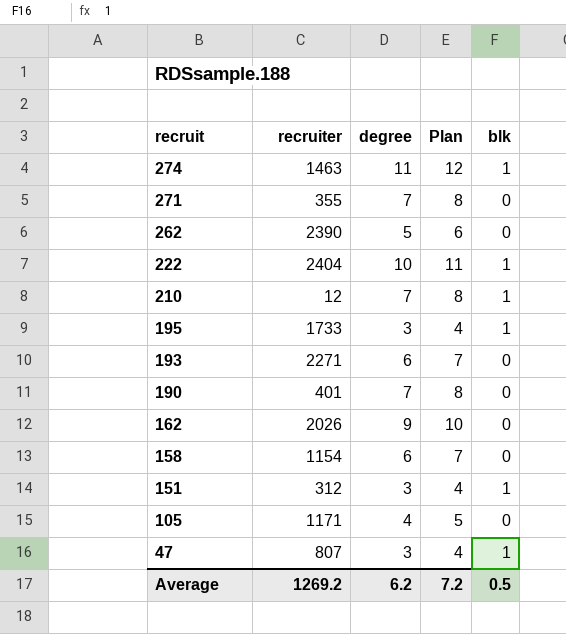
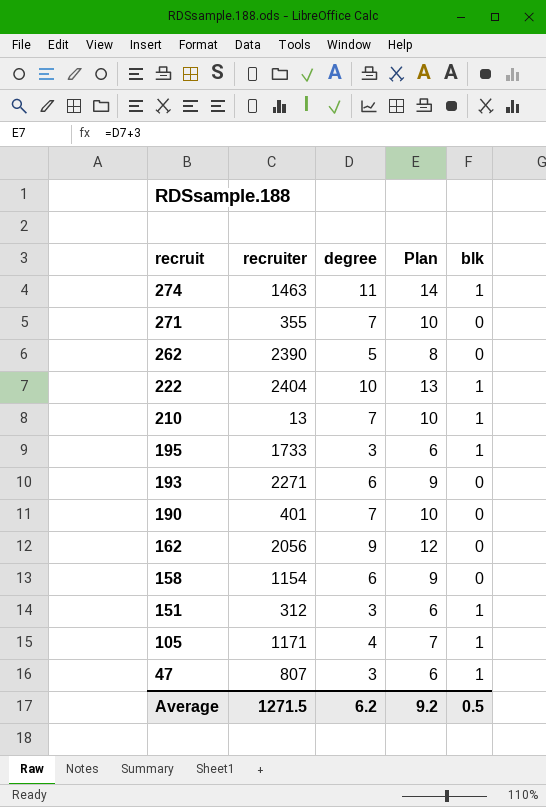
column Plan | formula: [degree] + 1 -> [degree] + 3
210 | recruiter: 12 -> 13
162 | recruiter: 2026 -> 2056
105 | blk: 0 -> 1
Average | recruiter: 1269.2 -> 1271.5
Average | Plan: 7.2 -> 9.2

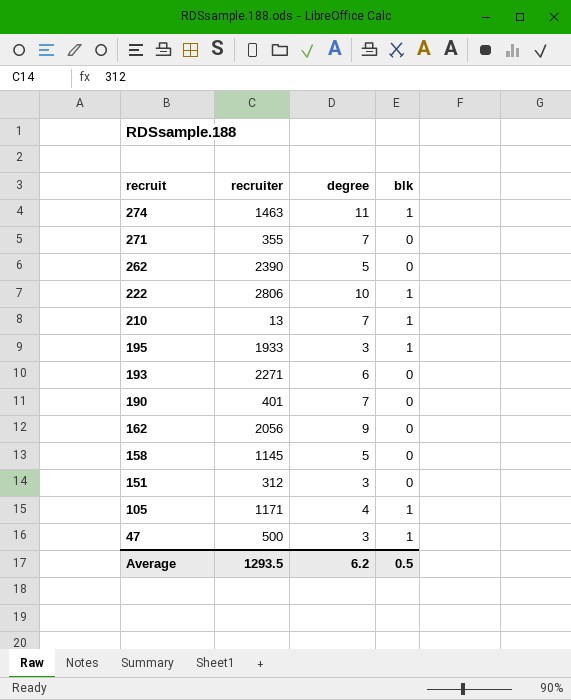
column Plan | formula: [degree] + 3 -> none
222 | recruiter: 2404 -> 2806
195 | recruiter: 1733 -> 1933
158 | recruiter: 1154 -> 1145
158 | degree: 6 -> 5
151 | blk: 1 -> 0
47 | recruiter: 807 -> 500
Average | recruiter: 1271.5 -> 1293.5

